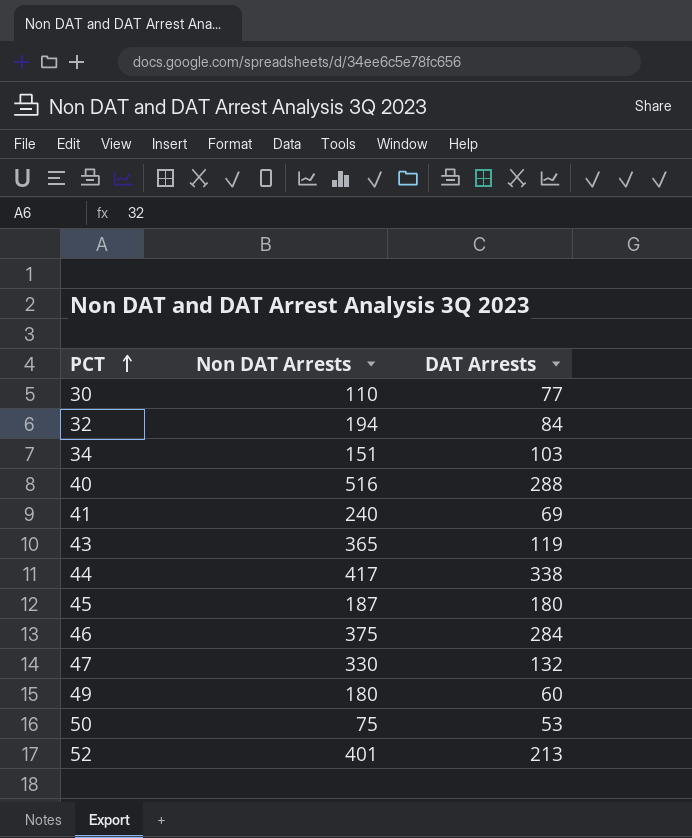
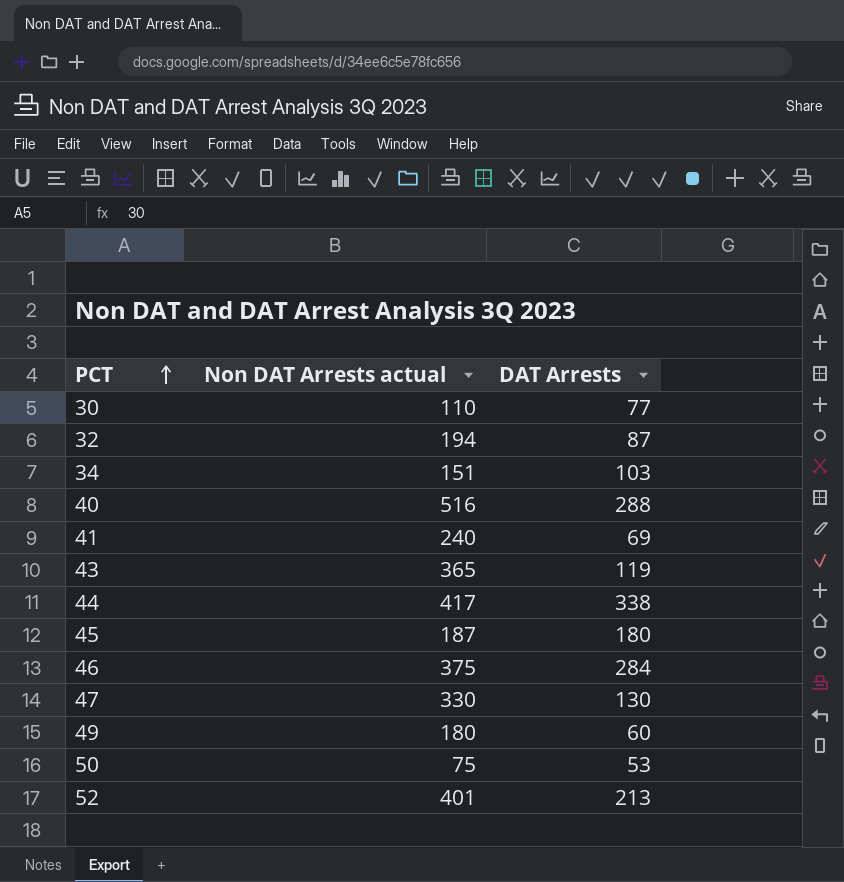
column name: Non DAT Arrests -> Non DAT Arrests actual
32 | DAT Arrests: 84 -> 87
47 | DAT Arrests: 132 -> 130

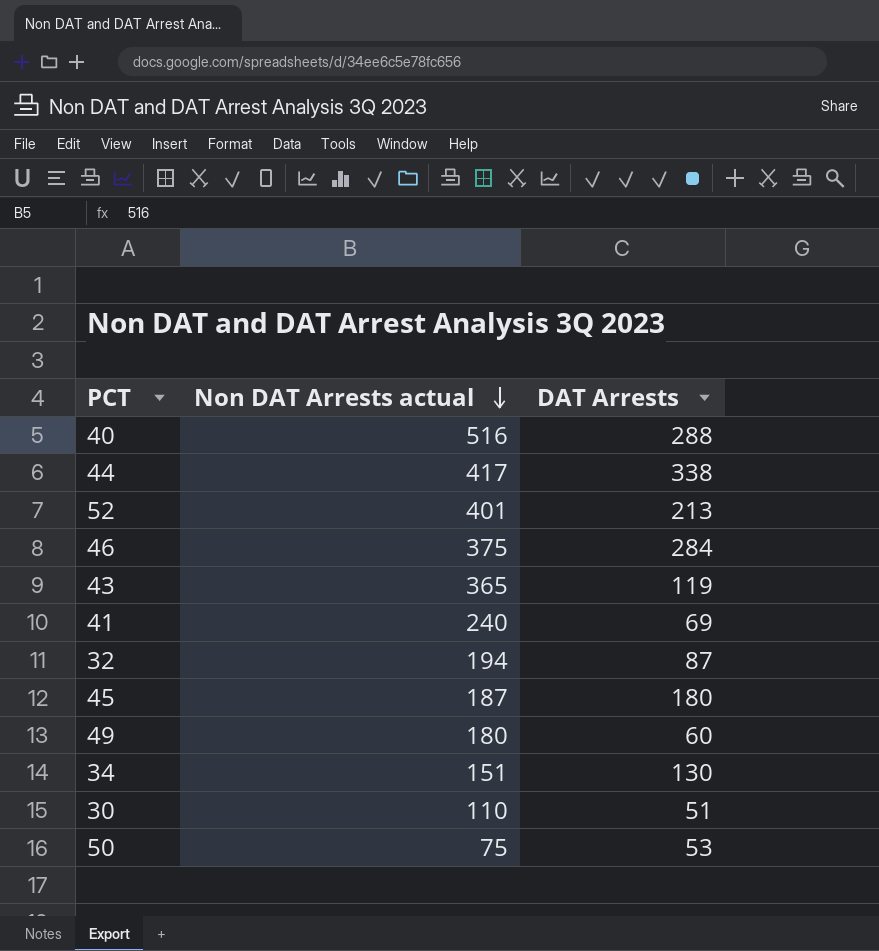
row order: PCT ascending -> Non DAT Arrests actual descending
row 47: 330 | 130 -> none
34 | DAT Arrests: 103 -> 130
30 | DAT Arrests: 77 -> 51

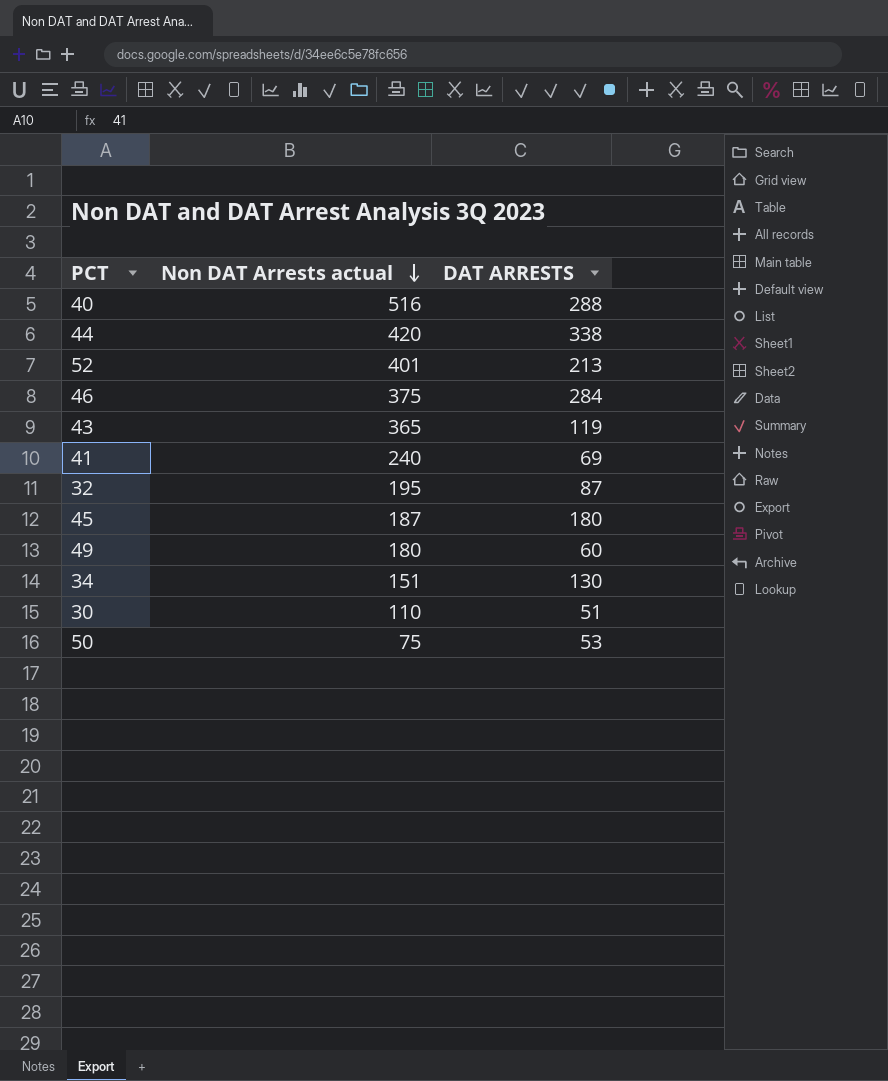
column name: DAT Arrests -> DAT ARRESTS
44 | Non DAT Arrests actual: 417 -> 420
32 | Non DAT Arrests actual: 194 -> 195

